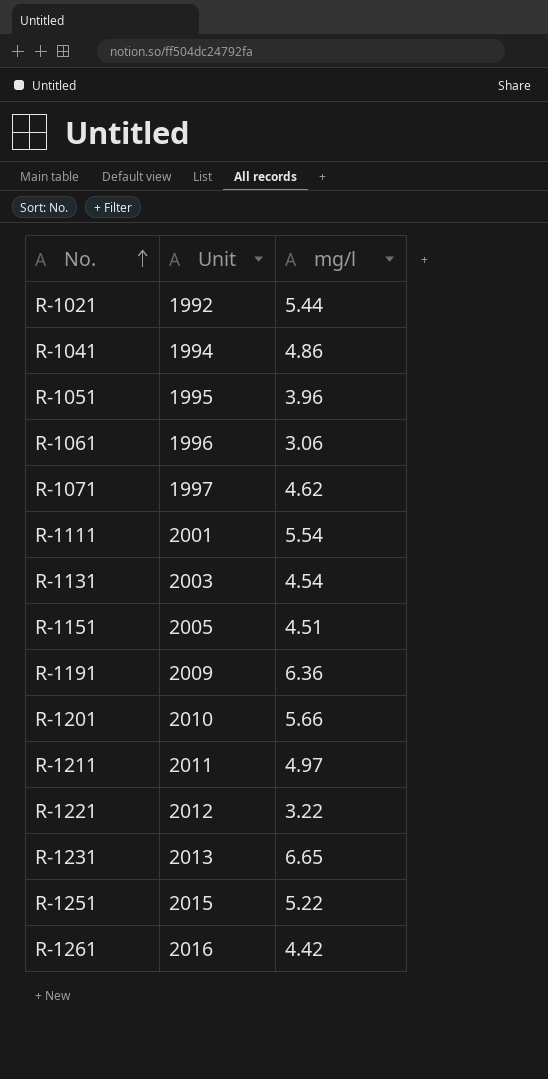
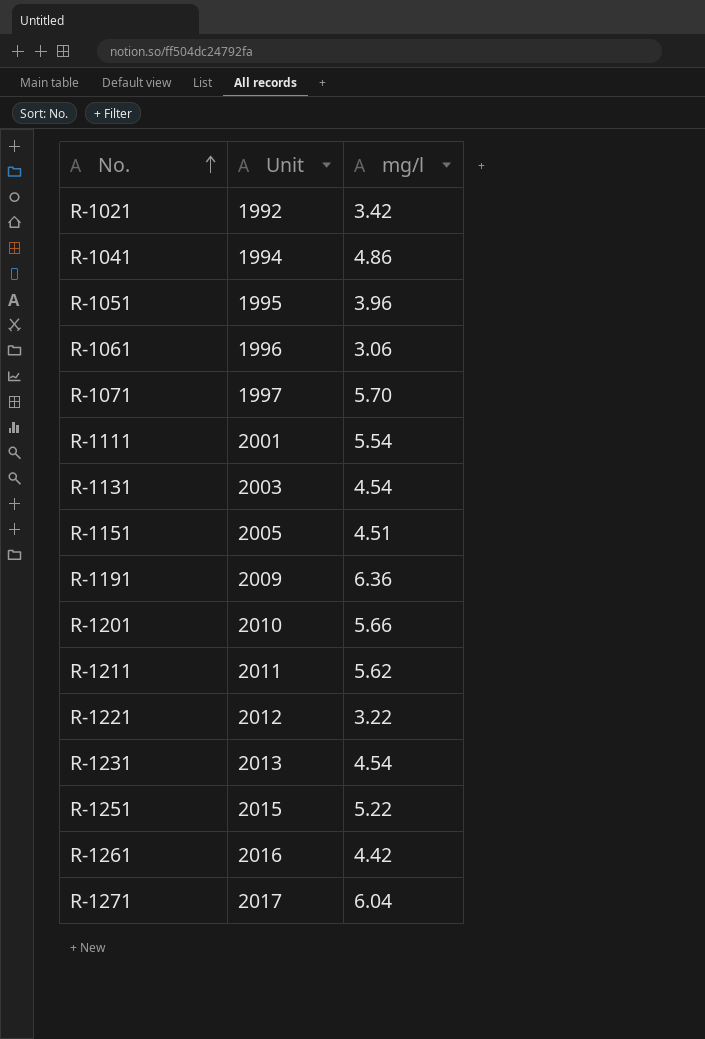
R-1021 | mg/l: 5.44 -> 3.42
R-1071 | mg/l: 4.62 -> 5.70
R-1211 | mg/l: 4.97 -> 5.62
R-1231 | mg/l: 6.65 -> 4.54
row R-1271: none -> 2017 | 6.04

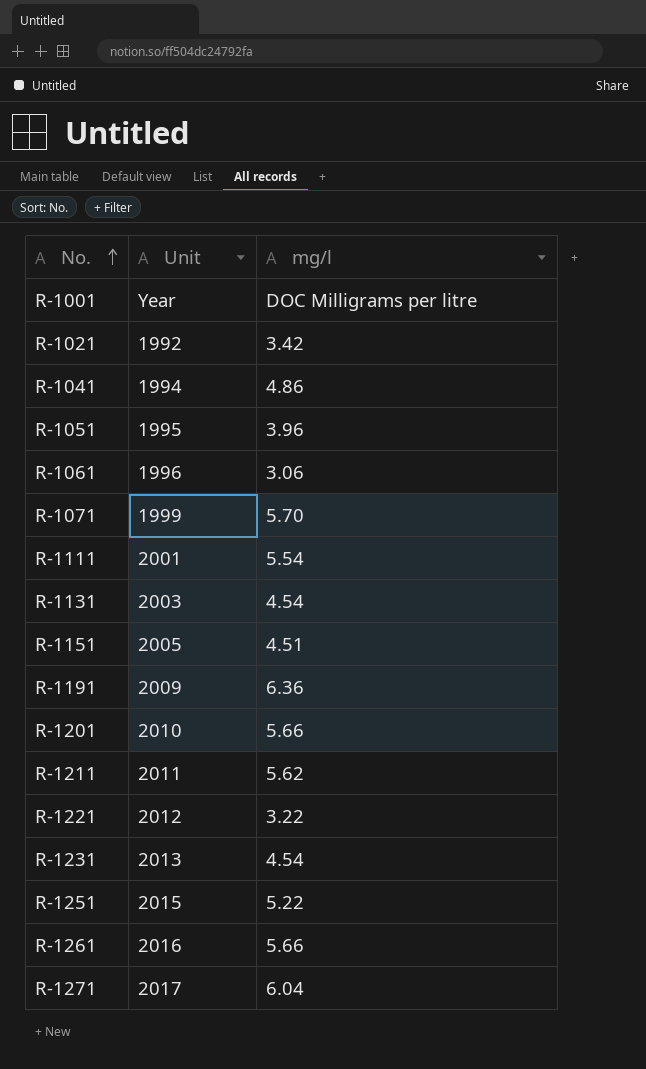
row R-1001: none -> Year | DOC Milligrams per litre
R-1071 | Unit: 1997 -> 1999
R-1261 | mg/l: 4.42 -> 5.66

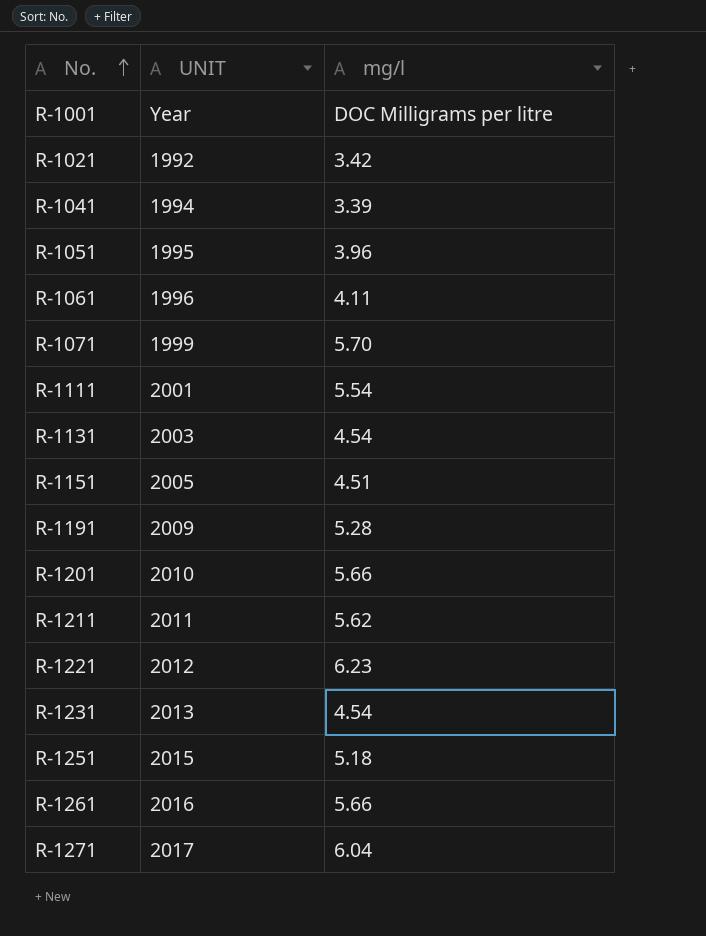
column name: Unit -> UNIT
R-1041 | mg/l: 4.86 -> 3.39
R-1061 | mg/l: 3.06 -> 4.11
R-1191 | mg/l: 6.36 -> 5.28
R-1221 | mg/l: 3.22 -> 6.23
R-1251 | mg/l: 5.22 -> 5.18

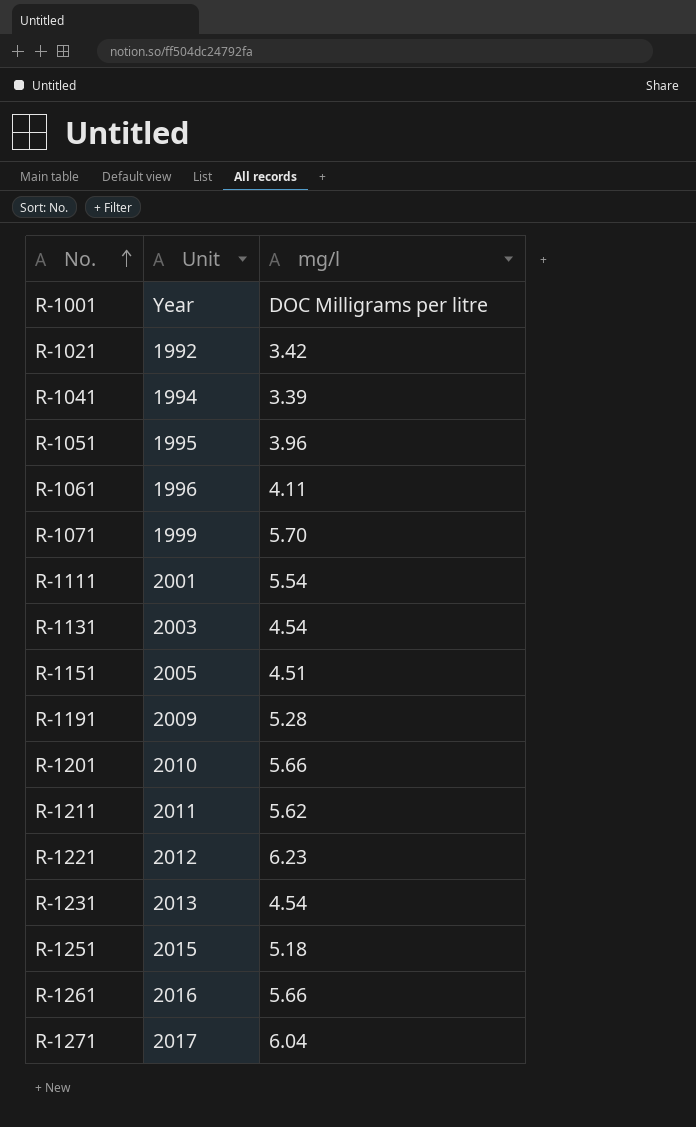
column name: UNIT -> Unit

